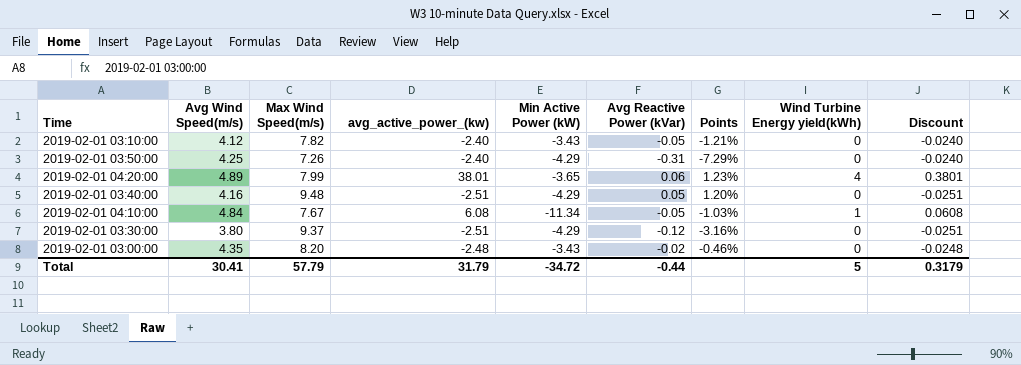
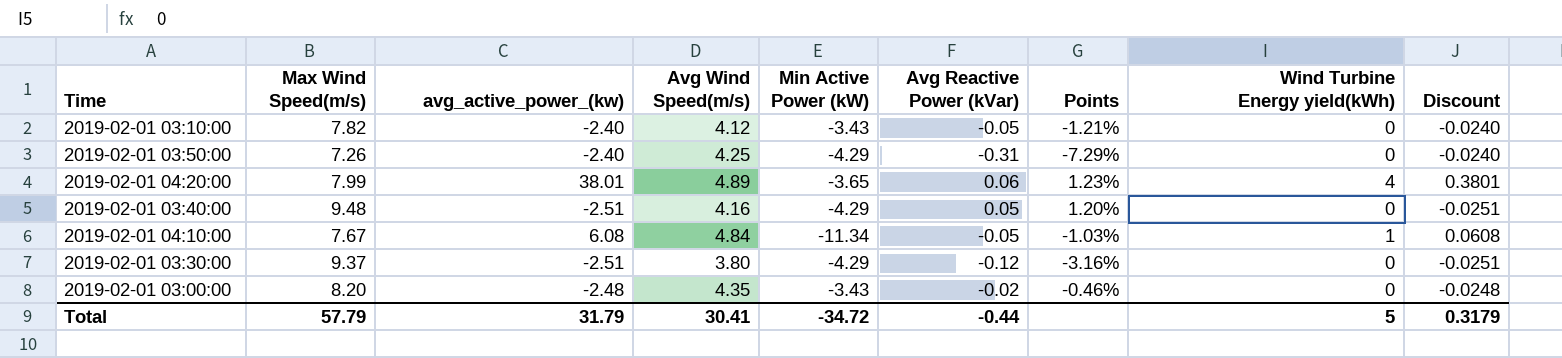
column Avg Wind Speed(m/s) | position: 2 -> 4

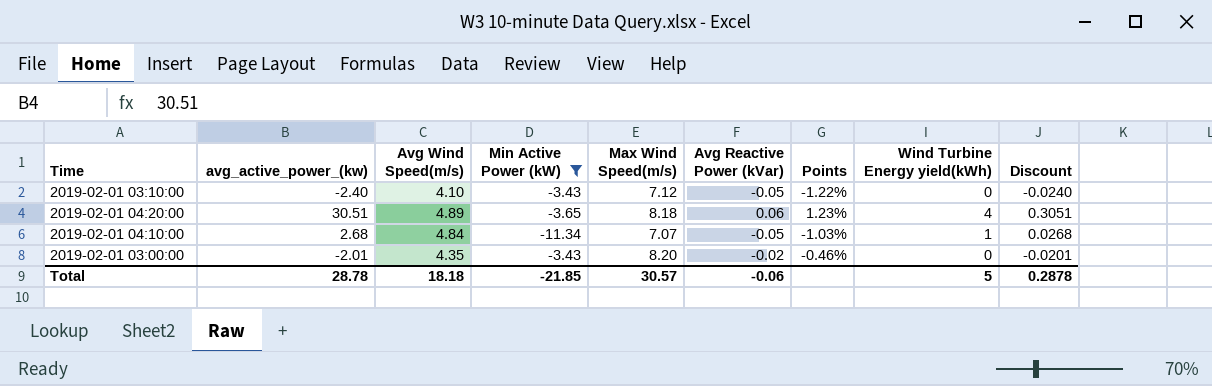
filter: none -> Min Active Power (kW) != -4.29
column Max Wind Speed(m/s) | position: 2 -> 5
2019-02-01 03:10:00 | Avg Wind Speed(m/s): 4.12 -> 4.10
2019-02-01 03:10:00 | Max Wind Speed(m/s): 7.82 -> 7.12
2019-02-01 03:10:00 | Points: -1.21% -> -1.22%
2019-02-01 04:20:00 | avg_active_power_(kw): 38.01 -> 30.51
2019-02-01 04:20:00 | Max Wind Speed(m/s): 7.99 -> 8.18
2019-02-01 04:20:00 | Discount: 0.3801 -> 0.3051
2019-02-01 04:10:00 | avg_active_power_(kw): 6.08 -> 2.68
2019-02-01 04:10:00 | Max Wind Speed(m/s): 7.67 -> 7.07
2019-02-01 04:10:00 | Discount: 0.0608 -> 0.0268
2019-02-01 03:00:00 | avg_active_power_(kw): -2.48 -> -2.01
2019-02-01 03:00:00 | Discount: -0.0248 -> -0.0201
Total | avg_active_power_(kw): 31.79 -> 28.78
Total | Avg Wind Speed(m/s): 30.41 -> 18.18
Total | Min Active Power (kW): -34.72 -> -21.85
Total | Max Wind Speed(m/s): 57.79 -> 30.57
Total | Avg Reactive Power (kVar): -0.44 -> -0.06
Total | Discount: 0.3179 -> 0.2878

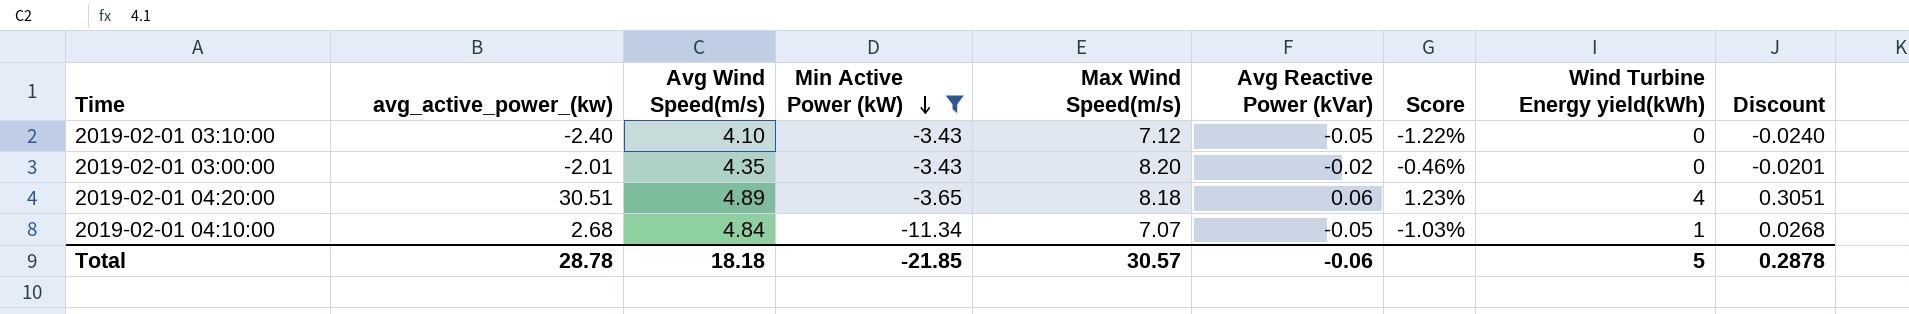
row order: none -> Min Active Power (kW) descending
column name: Points -> Score

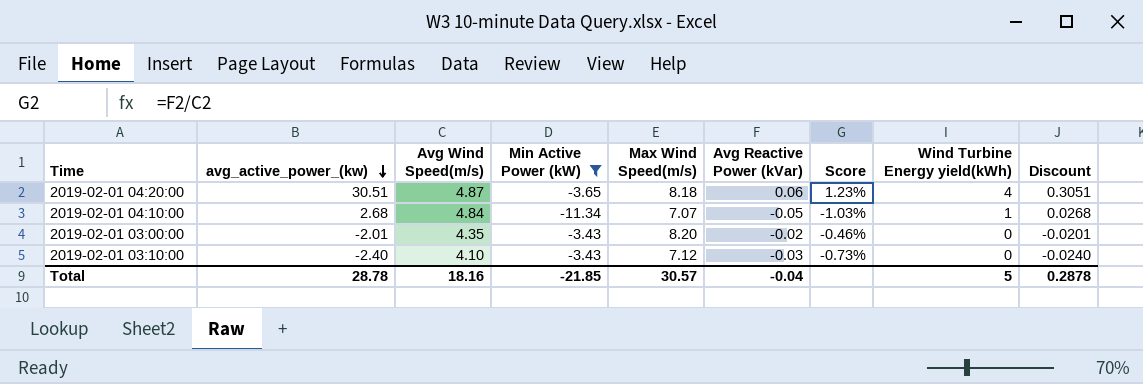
row order: Min Active Power (kW) descending -> avg_active_power_(kw) descending
2019-02-01 04:20:00 | Avg Wind Speed(m/s): 4.89 -> 4.87
2019-02-01 03:10:00 | Avg Reactive Power (kVar): -0.05 -> -0.03
2019-02-01 03:10:00 | Score: -1.22% -> -0.73%
Total | Avg Wind Speed(m/s): 18.18 -> 18.16
Total | Avg Reactive Power (kVar): -0.06 -> -0.04

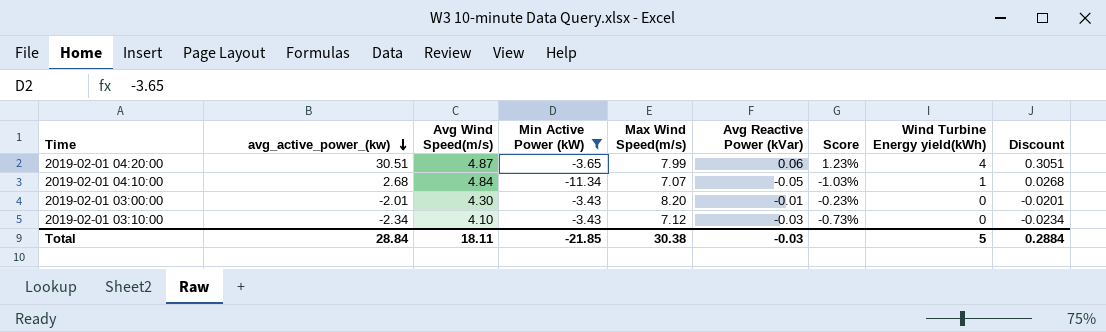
2019-02-01 04:20:00 | Max Wind Speed(m/s): 8.18 -> 7.99
2019-02-01 03:00:00 | Avg Wind Speed(m/s): 4.35 -> 4.30
2019-02-01 03:00:00 | Avg Reactive Power (kVar): -0.02 -> -0.01
2019-02-01 03:00:00 | Score: -0.46% -> -0.23%
2019-02-01 03:10:00 | avg_active_power_(kw): -2.40 -> -2.34
2019-02-01 03:10:00 | Discount: -0.0240 -> -0.0234
Total | avg_active_power_(kw): 28.78 -> 28.84
Total | Avg Wind Speed(m/s): 18.16 -> 18.11
Total | Max Wind Speed(m/s): 30.57 -> 30.38
Total | Avg Reactive Power (kVar): -0.04 -> -0.03
Total | Discount: 0.2878 -> 0.2884

